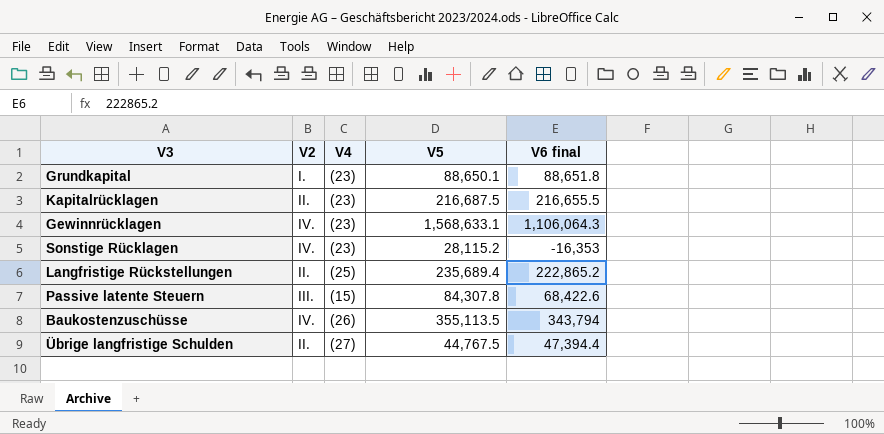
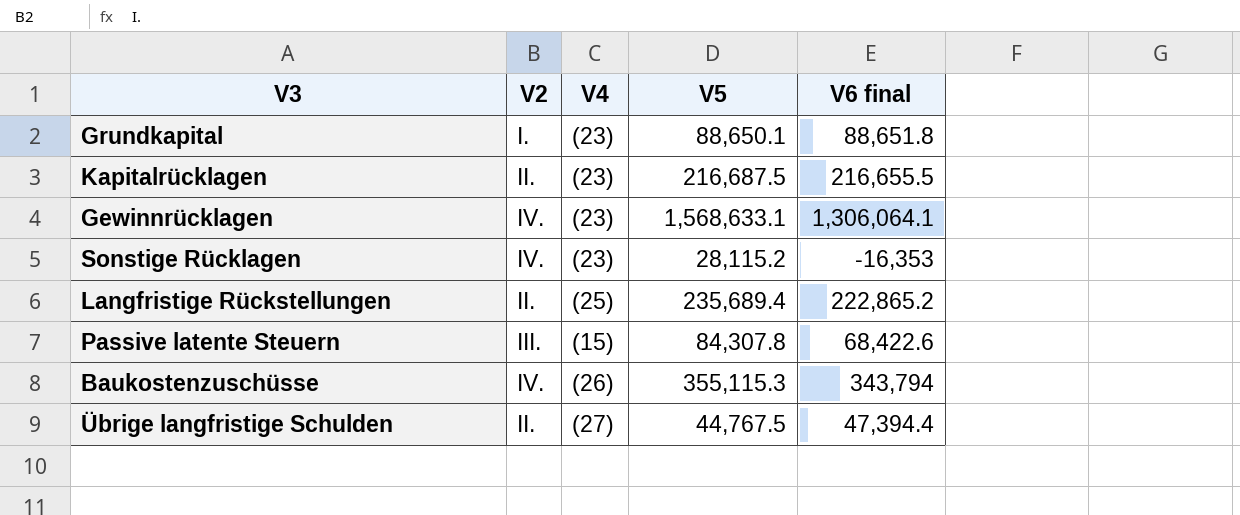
Gewinnrücklagen | V6 final: 1,106,064.3 -> 1,306,064.1
Baukostenzuschüsse | V5: 355,113.5 -> 355,115.3

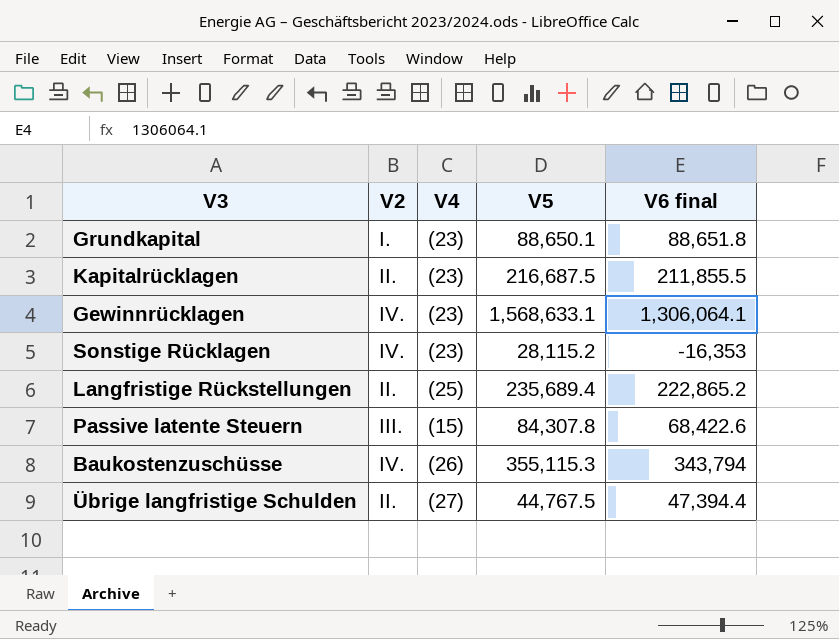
Kapitalrücklagen | V6 final: 216,655.5 -> 211,855.5

